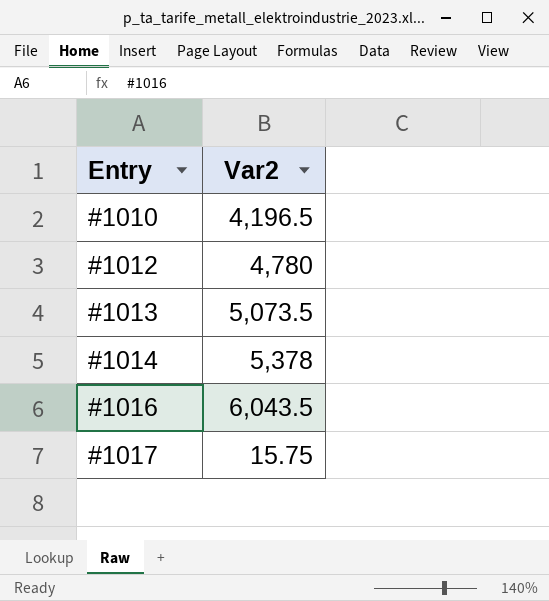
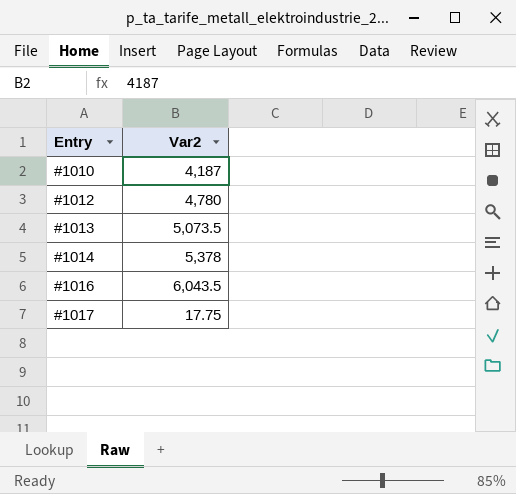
#1010 | Var2: 4,196.5 -> 4,187
#1017 | Var2: 15.75 -> 17.75

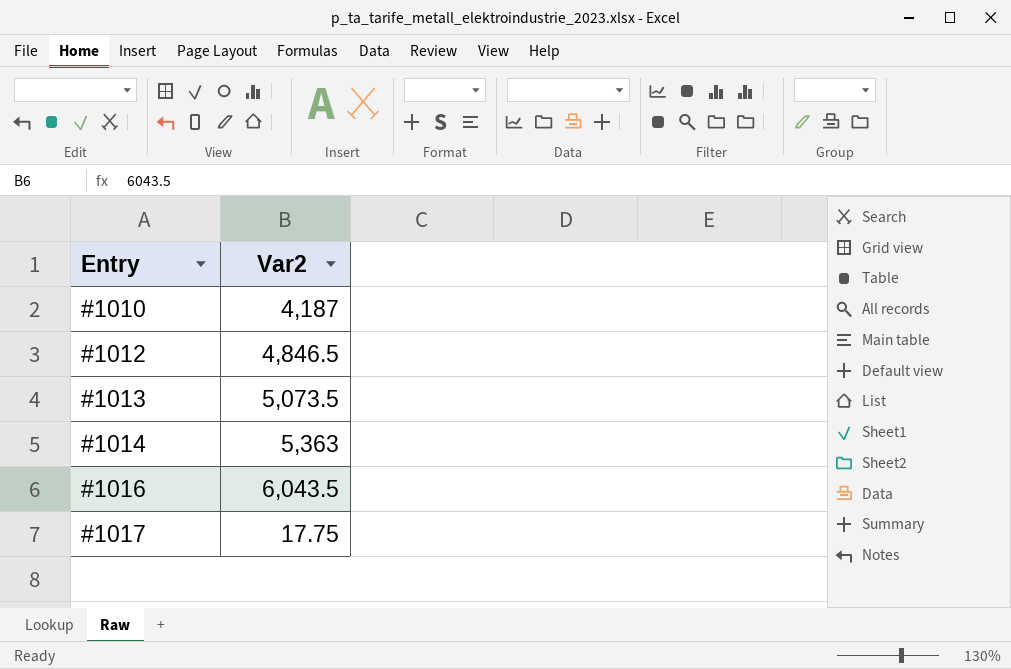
#1012 | Var2: 4,780 -> 4,846.5
#1014 | Var2: 5,378 -> 5,363

